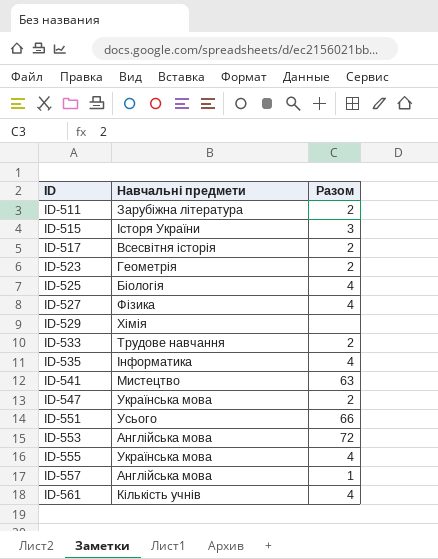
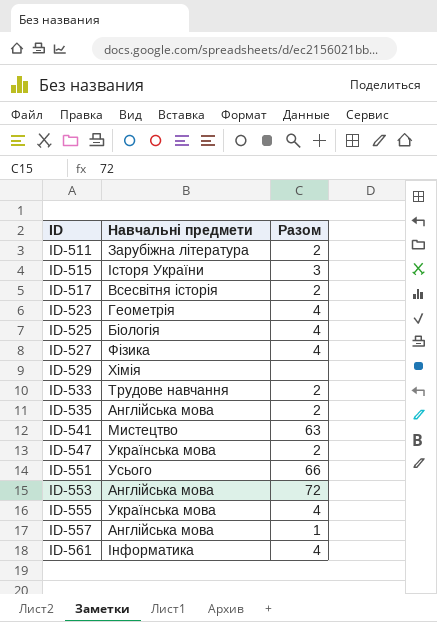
ID-523 | Разом: 2 -> 4
ID-535 | Навчальні предмети: Інформатика -> Англійська мова
ID-535 | Разом: 4 -> 2
ID-561 | Навчальні предмети: Кількість учнів -> Інформатика

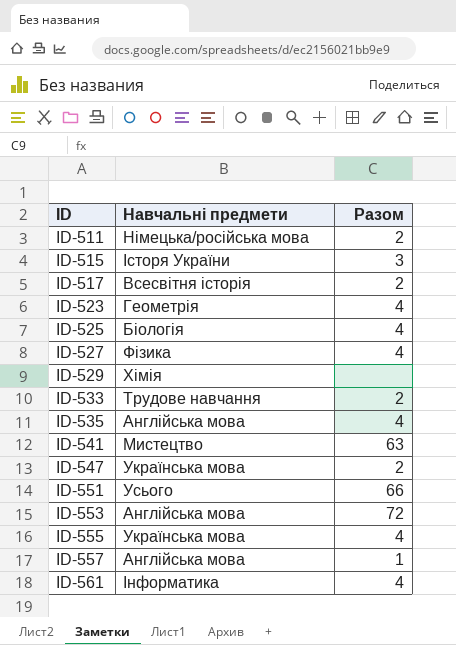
ID-511 | Навчальні предмети: Зарубіжна література -> Німецька/російська мова
ID-535 | Разом: 2 -> 4

